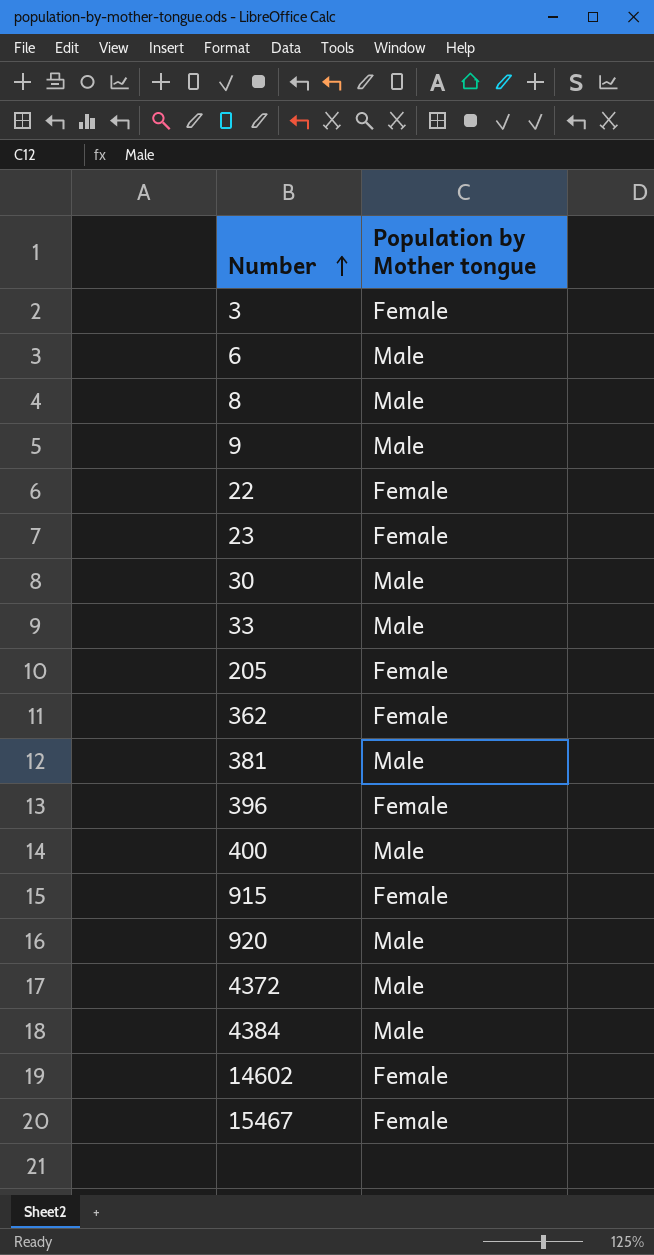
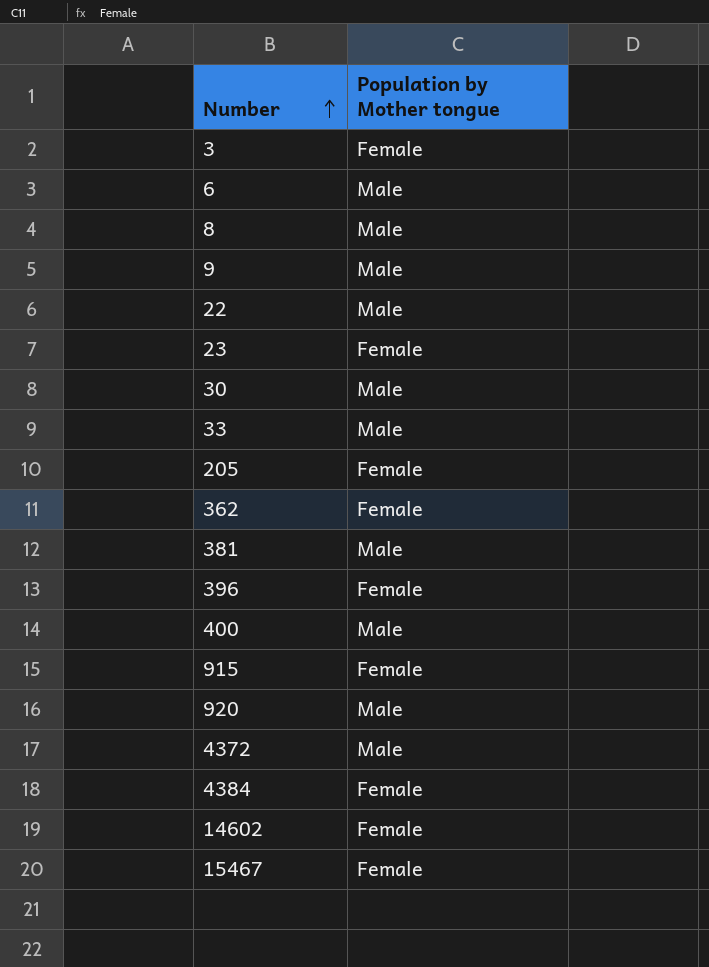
22 | Population by Mother tongue: Female -> Male
4384 | Population by Mother tongue: Male -> Female

